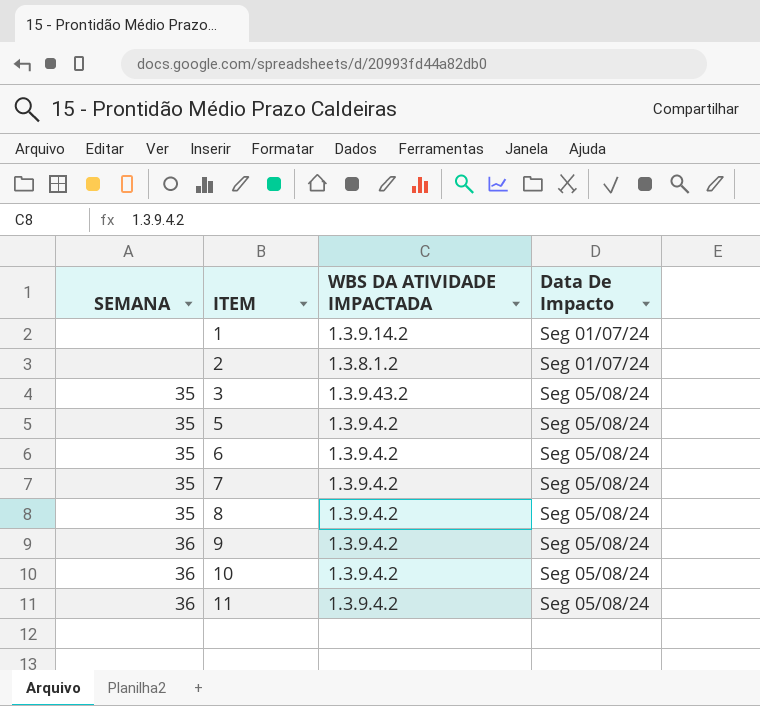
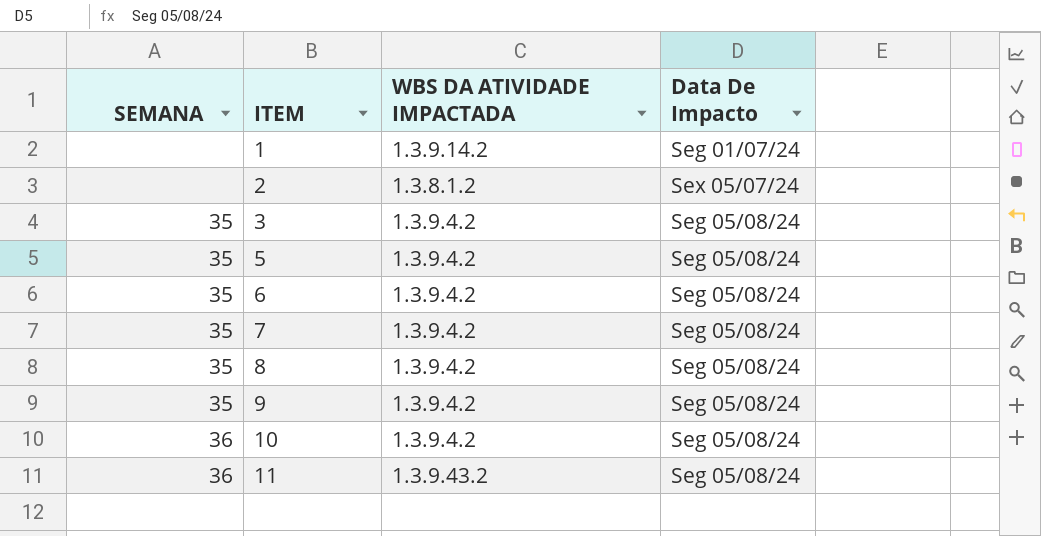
2 | Data De Impacto: Seg 01/07/24 -> Sex 05/07/24
3 | WBS DA ATIVIDADE IMPACTADA: 1.3.9.43.2 -> 1.3.9.4.2
9 | SEMANA: 36 -> 35
11 | WBS DA ATIVIDADE IMPACTADA: 1.3.9.4.2 -> 1.3.9.43.2

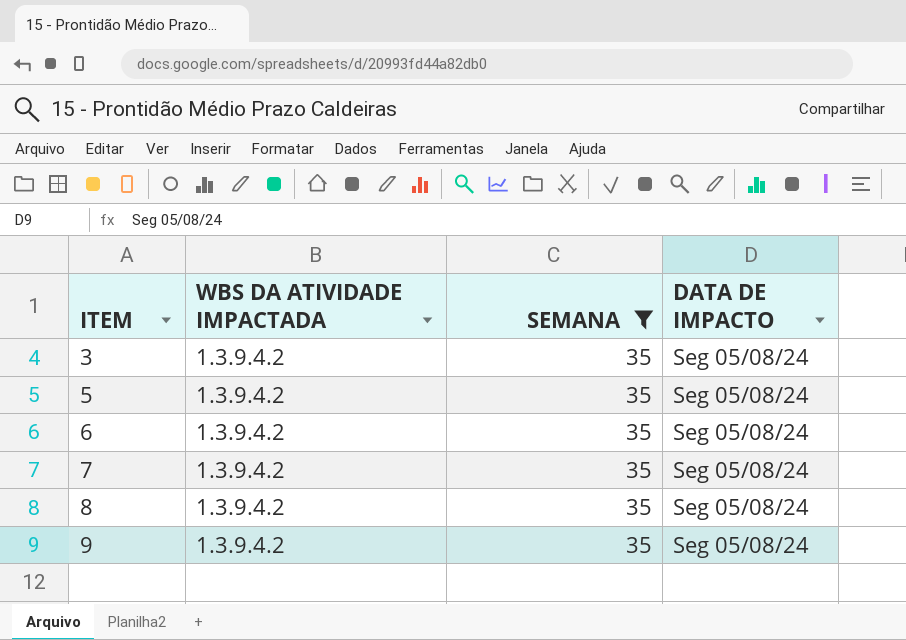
filter: none -> SEMANA = 35
column SEMANA | position: 1 -> 3
column name: Data De Impacto -> DATA DE IMPACTO

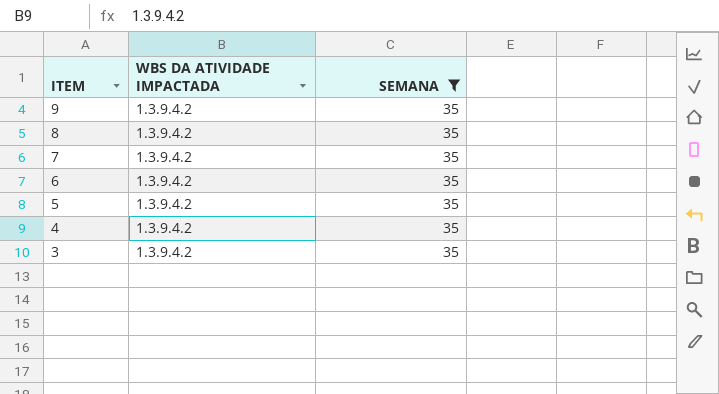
row order: ITEM ascending -> ITEM descending
column DATA DE IMPACTO | position: 4 -> none
row 4: none -> 1.3.9.4.2 | 35

